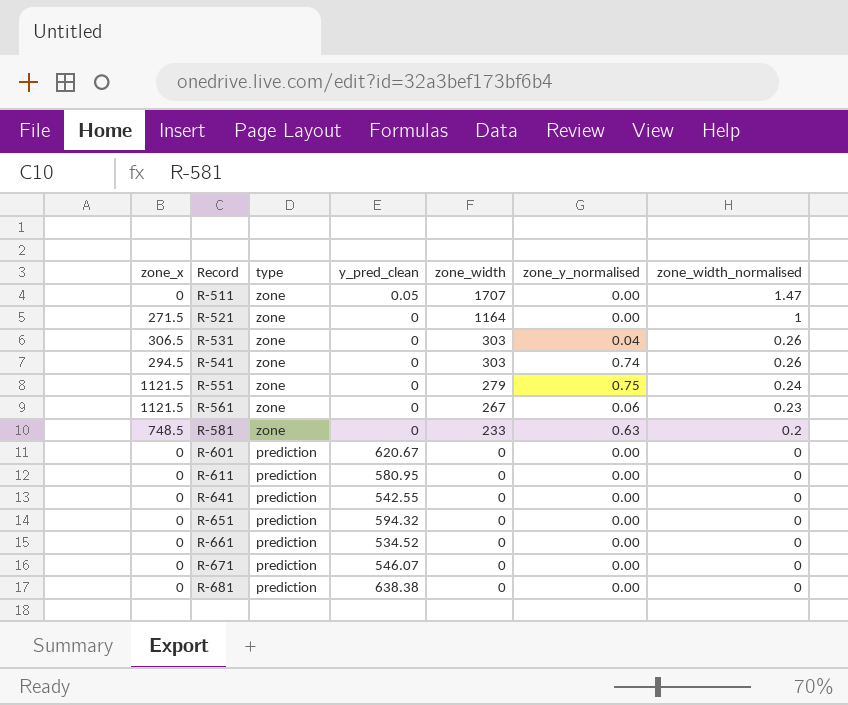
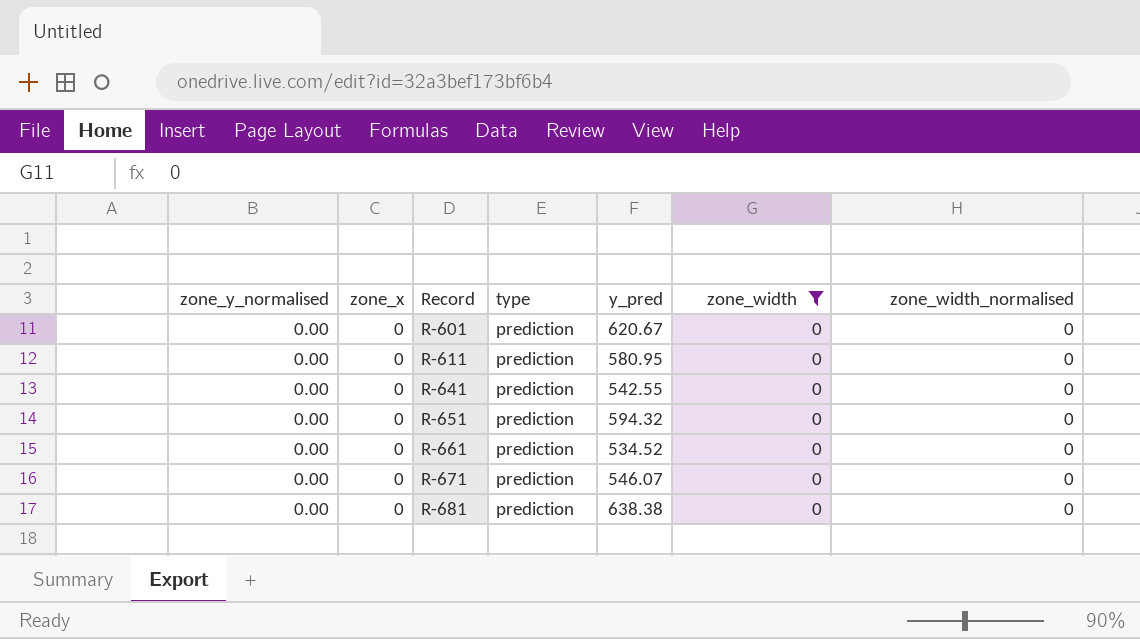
filter: none -> zone_width = 0
column zone_y_normalised | position: 6 -> 1
column name: y_pred_clean -> y_pred

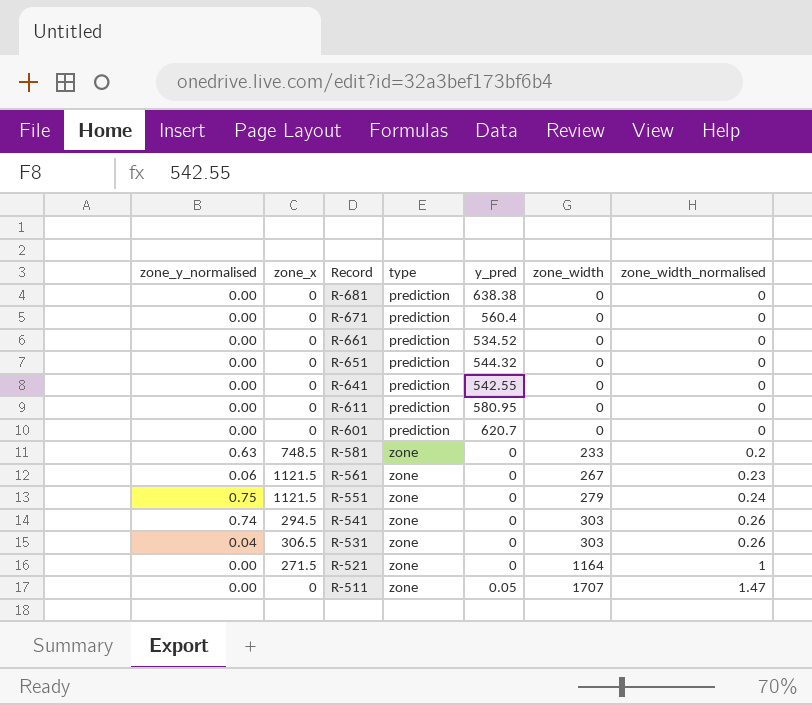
filter: zone_width = 0 -> none
row order: Record ascending -> Record descending
R-671 | y_pred: 546.07 -> 560.4
R-651 | y_pred: 594.32 -> 544.32
R-601 | y_pred: 620.67 -> 620.7

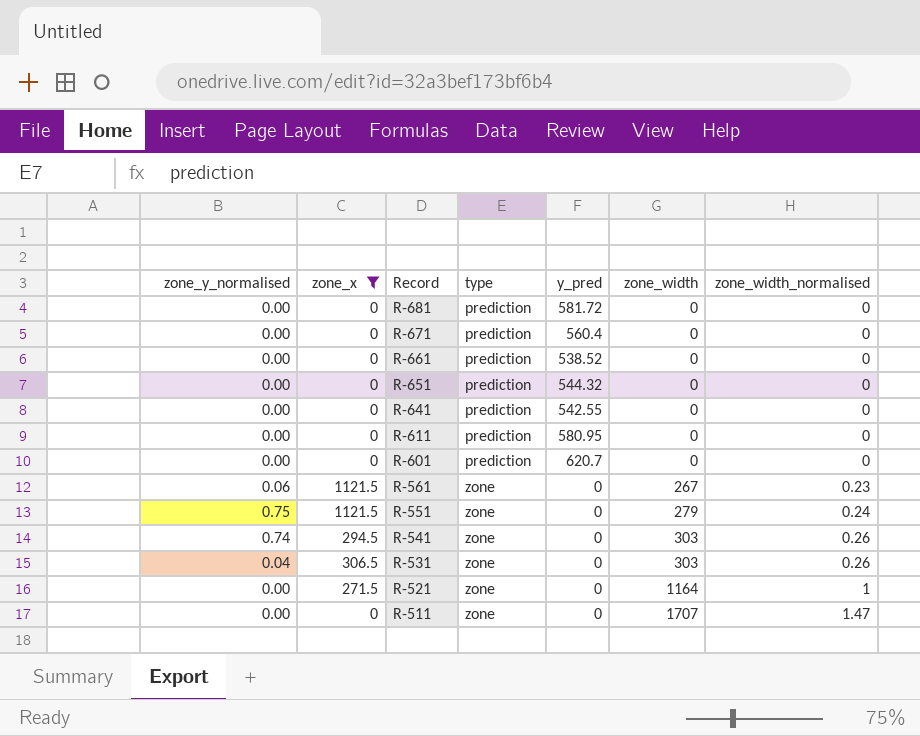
filter: none -> zone_x != 748.5
R-681 | y_pred: 638.38 -> 581.72
R-661 | y_pred: 534.52 -> 538.52
R-511 | y_pred: 0.05 -> 0

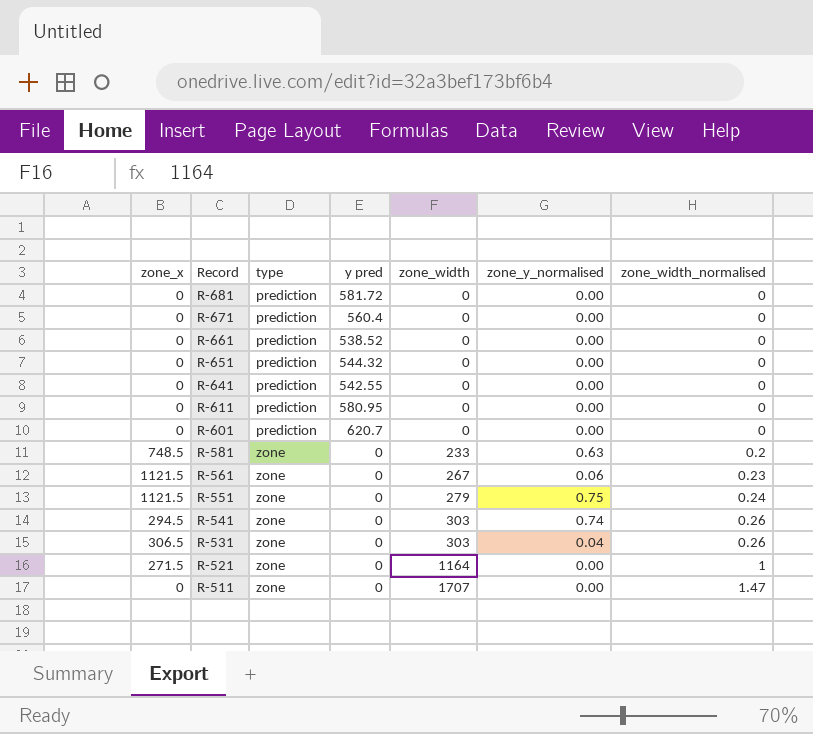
filter: zone_x != 748.5 -> none
column name: y_pred -> y pred
column zone_y_normalised | position: 1 -> 6

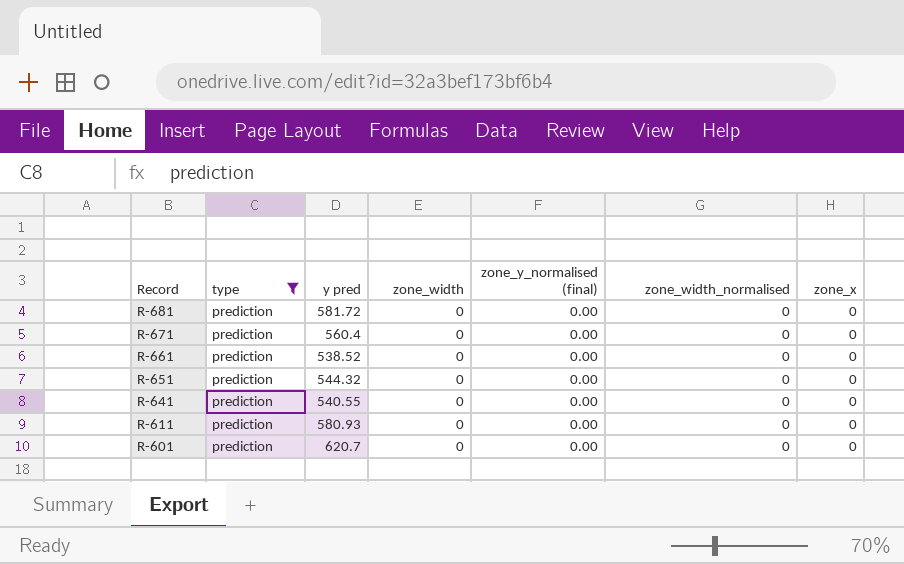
filter: none -> type = prediction
column name: zone_y_normalised -> zone_y_normalised (final)
column zone_x | position: 1 -> 7
R-641 | y pred: 542.55 -> 540.55
R-611 | y pred: 580.95 -> 580.93

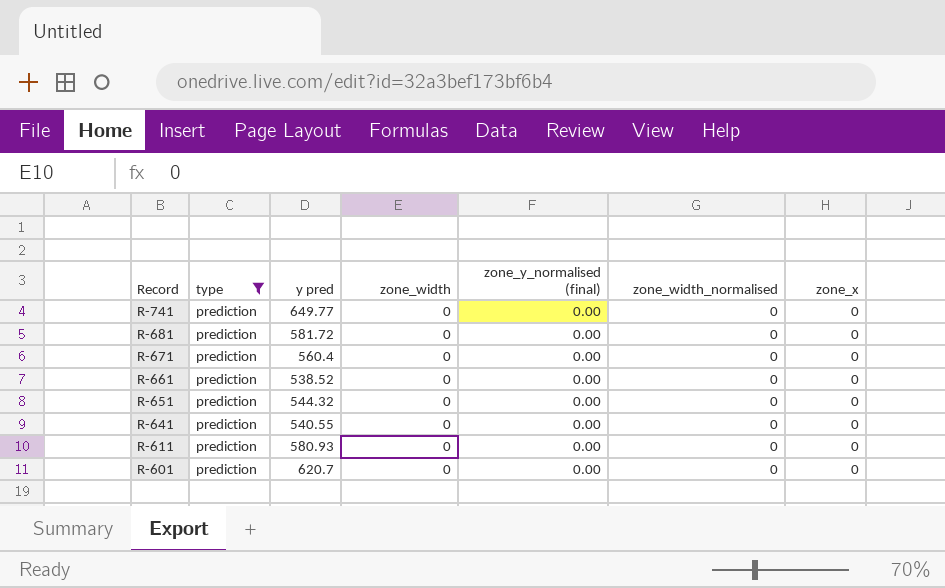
row R-741: none -> prediction | 649.77 | 0 | 0.00 | 0 | 0

